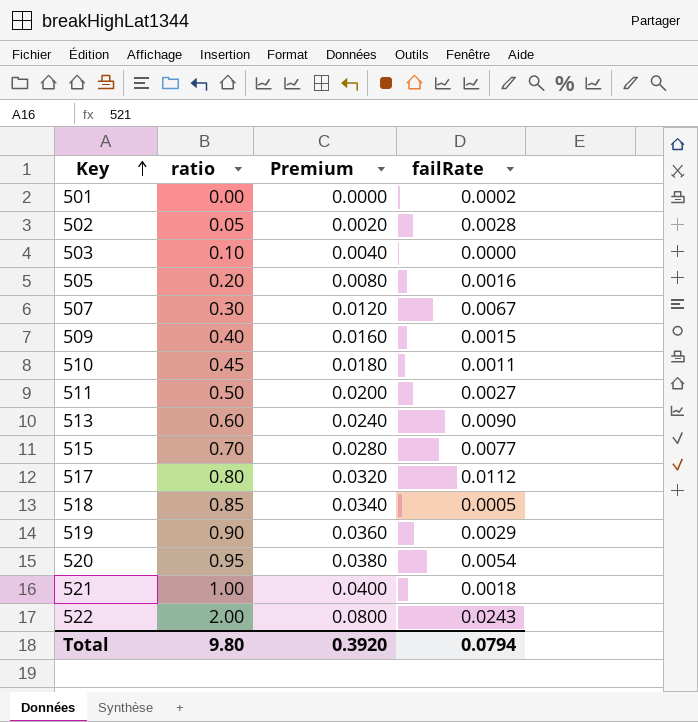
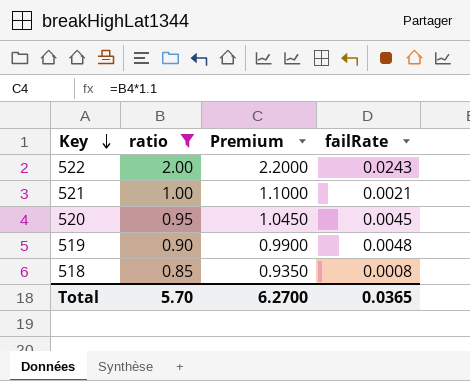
filter: none -> ratio >= 0.85
row order: Key ascending -> Key descending
column Premium | formula: [ratio] * 0.04 -> [ratio] * 1.1
521 | failRate: 0.0018 -> 0.0021
520 | failRate: 0.0054 -> 0.0045
519 | failRate: 0.0029 -> 0.0048
518 | failRate: 0.0005 -> 0.0008
Total | ratio: 9.80 -> 5.70
Total | Premium: 0.3920 -> 6.2700
Total | failRate: 0.0794 -> 0.0365

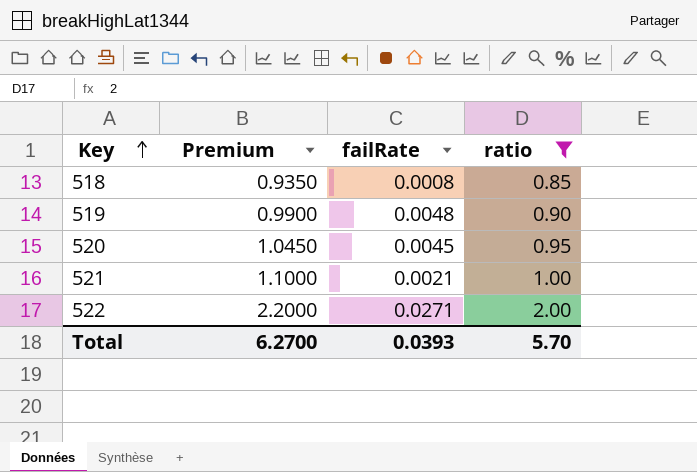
row order: Key descending -> Key ascending
column ratio | position: 2 -> 4
522 | failRate: 0.0243 -> 0.0271
Total | failRate: 0.0365 -> 0.0393

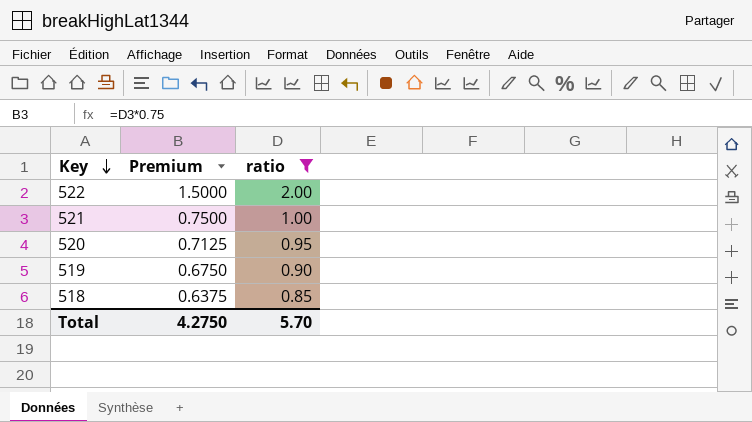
row order: Key ascending -> Key descending
column failRate | position: 3 -> none
column Premium | formula: [ratio] * 1.1 -> [ratio] * 0.75
Total | Premium: 6.2700 -> 4.2750

